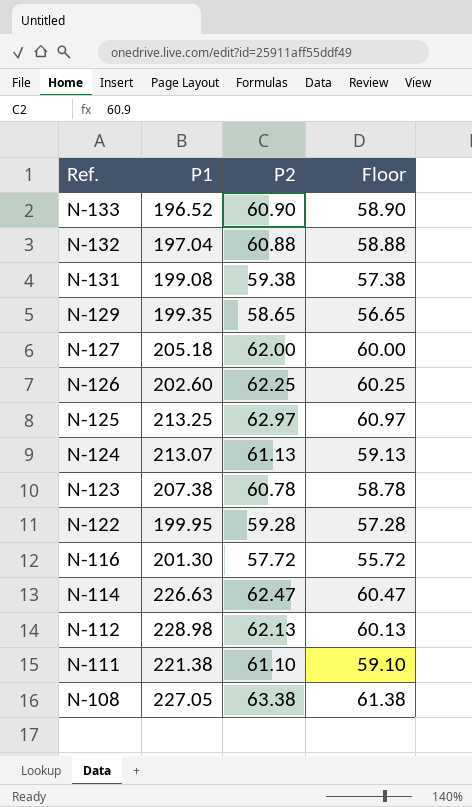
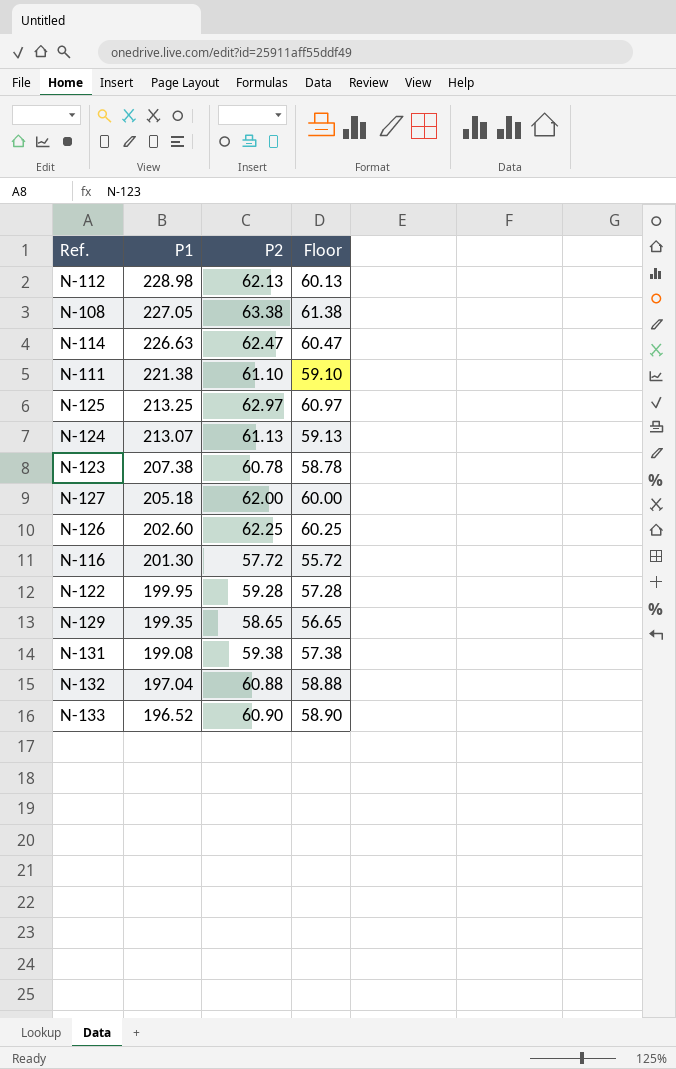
row order: Ref. descending -> P1 descending

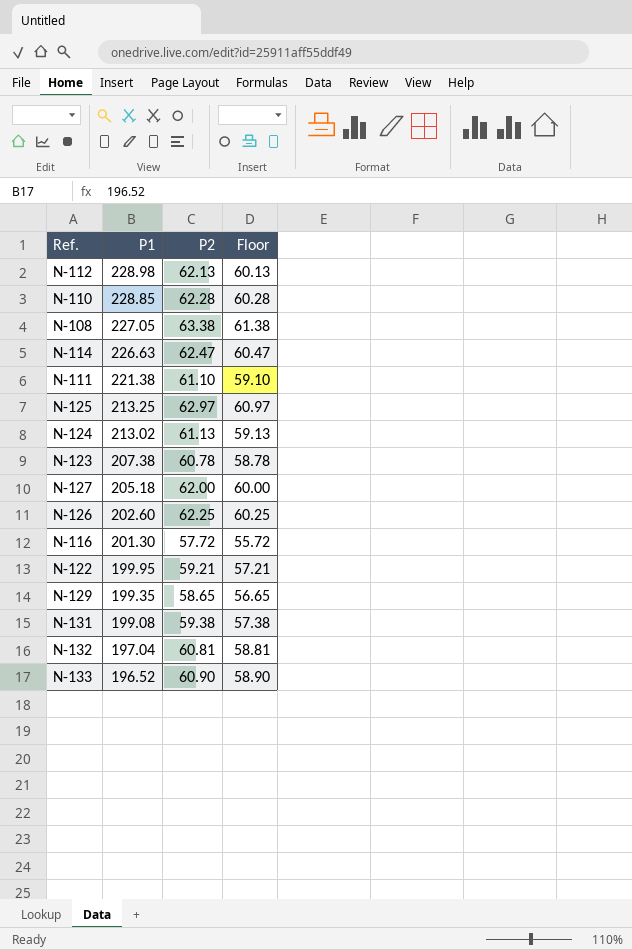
row N-110: none -> 228.85 | 62.28 | 60.28
N-124 | P1: 213.07 -> 213.02
N-122 | P2: 59.28 -> 59.21
N-122 | Floor: 57.28 -> 57.21
N-132 | P2: 60.88 -> 60.81
N-132 | Floor: 58.88 -> 58.81

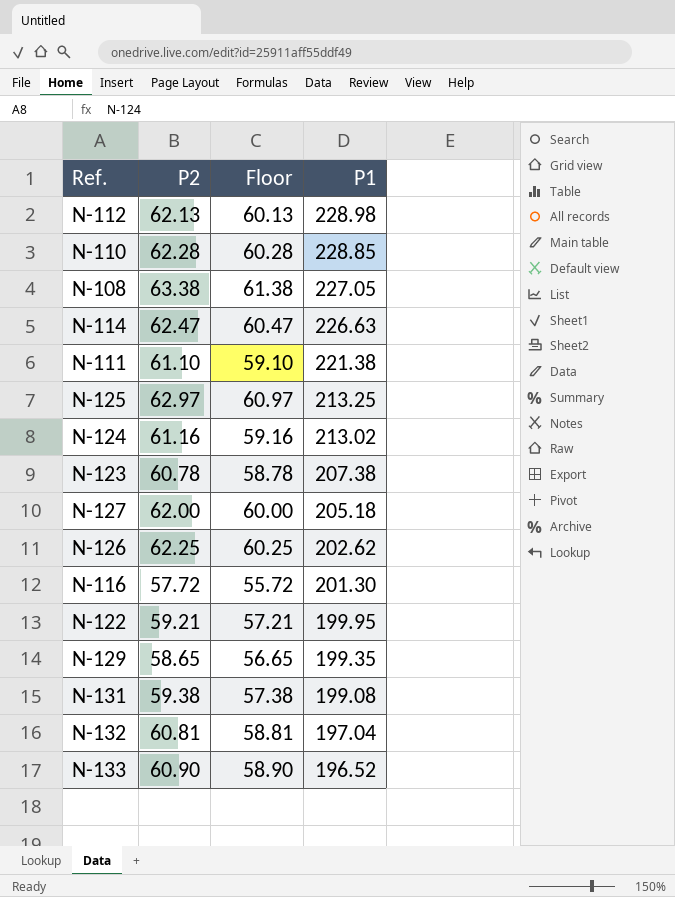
column P1 | position: 2 -> 4
N-124 | P2: 61.13 -> 61.16
N-124 | Floor: 59.13 -> 59.16
N-126 | P1: 202.60 -> 202.62

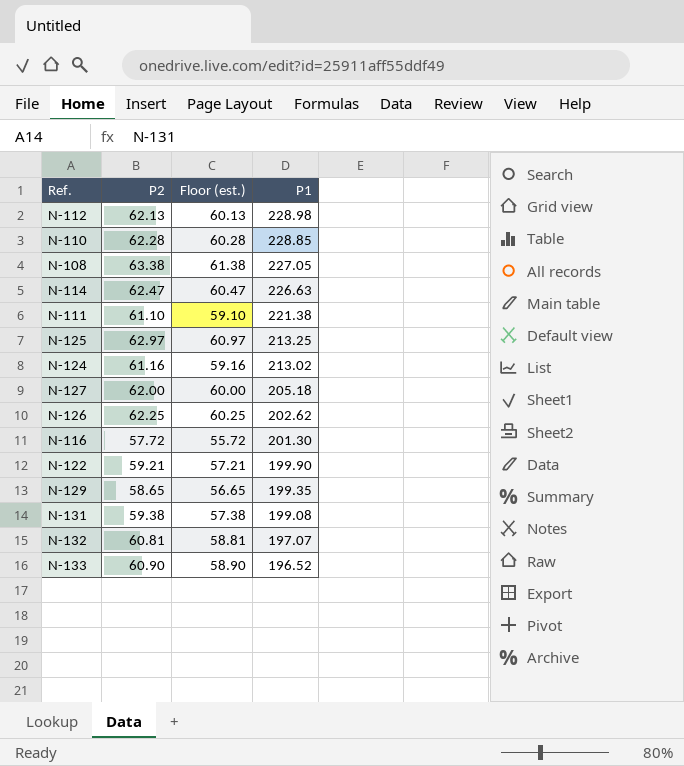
column name: Floor -> Floor (est.)
row N-123: 60.78 | 58.78 | 207.38 -> none
N-122 | P1: 199.95 -> 199.90
N-132 | P1: 197.04 -> 197.07

